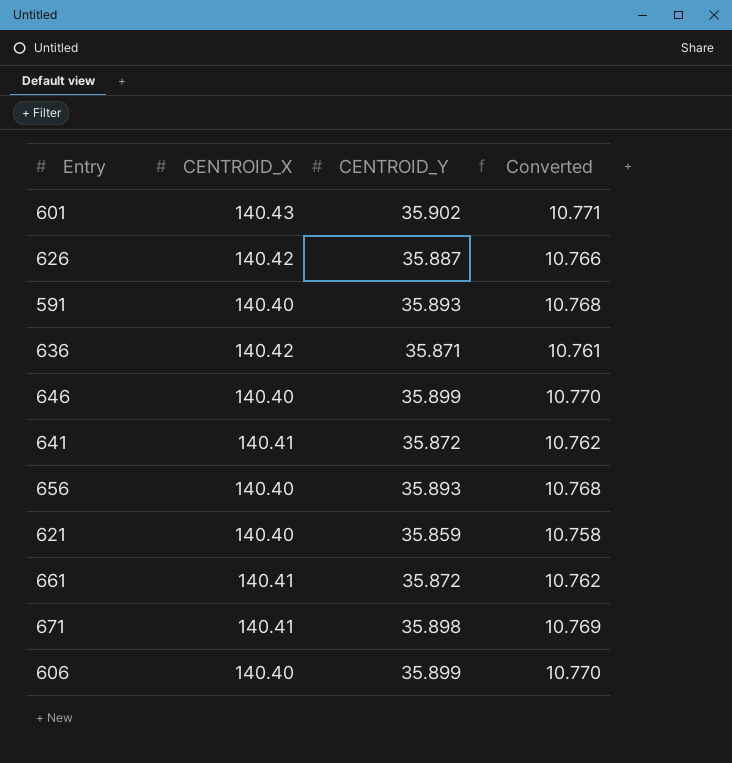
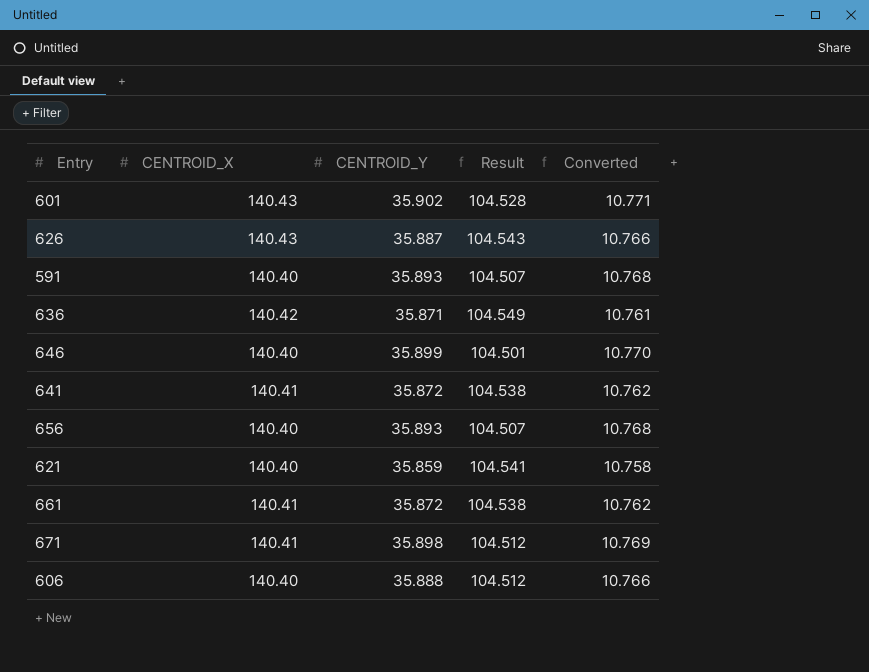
column Result | formula: none -> [CENTROID_X] - [CENTROID_Y]
626 | CENTROID_X: 140.42 -> 140.43
606 | CENTROID_Y: 35.899 -> 35.888
606 | Converted: 10.770 -> 10.766

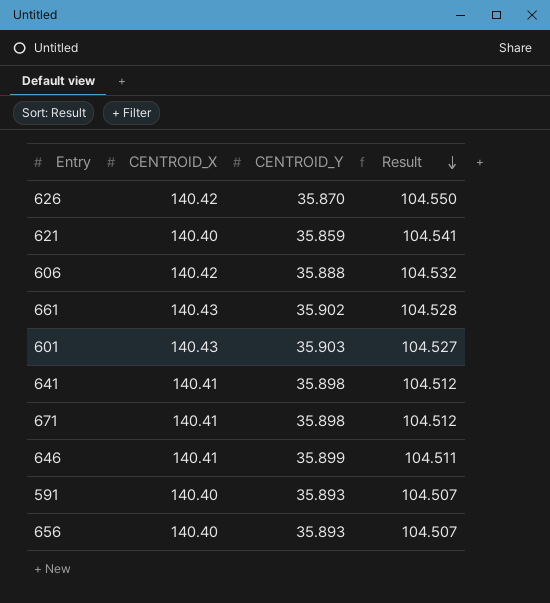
row order: none -> Result descending
column Converted | formula: [CENTROID_Y] * 0.3 -> none
row 636: 140.42 | 35.871 | 104.549 | 10.761 -> none
626 | CENTROID_X: 140.43 -> 140.42
626 | CENTROID_Y: 35.887 -> 35.870
626 | Result: 104.543 -> 104.550
606 | CENTROID_X: 140.40 -> 140.42
606 | Result: 104.512 -> 104.532
661 | CENTROID_X: 140.41 -> 140.43
661 | CENTROID_Y: 35.872 -> 35.902
661 | Result: 104.538 -> 104.528
601 | CENTROID_Y: 35.902 -> 35.903
601 | Result: 104.528 -> 104.527
641 | CENTROID_Y: 35.872 -> 35.898
641 | Result: 104.538 -> 104.512
646 | CENTROID_X: 140.40 -> 140.41
646 | Result: 104.501 -> 104.511

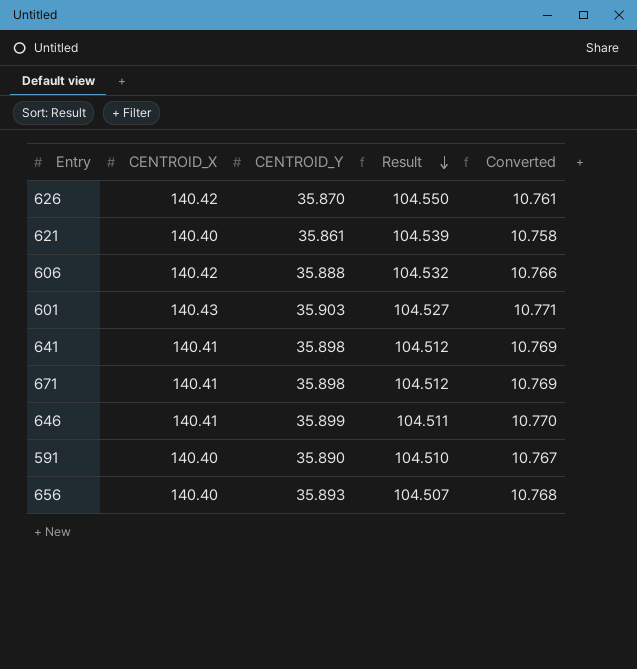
column Converted | formula: none -> [CENTROID_Y] * 0.3
row 661: 140.43 | 35.902 | 104.528 -> none
621 | CENTROID_Y: 35.859 -> 35.861
621 | Result: 104.541 -> 104.539
591 | CENTROID_Y: 35.893 -> 35.890
591 | Result: 104.507 -> 104.510

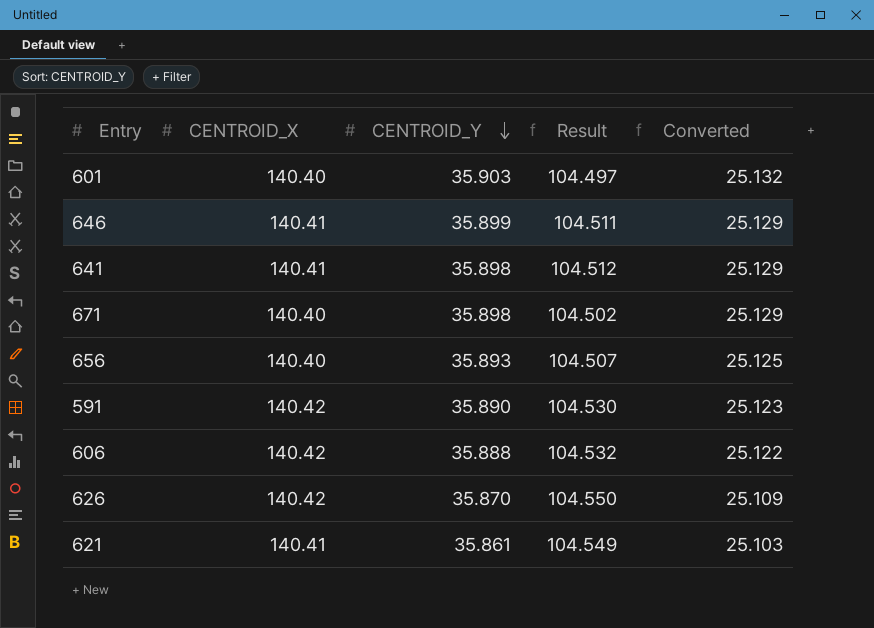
row order: Result descending -> CENTROID_Y descending
column Converted | formula: [CENTROID_Y] * 0.3 -> [CENTROID_Y] * 0.7
601 | CENTROID_X: 140.43 -> 140.40
601 | Result: 104.527 -> 104.497
671 | CENTROID_X: 140.41 -> 140.40
671 | Result: 104.512 -> 104.502
591 | CENTROID_X: 140.40 -> 140.42
591 | Result: 104.510 -> 104.530
621 | CENTROID_X: 140.40 -> 140.41
621 | Result: 104.539 -> 104.549

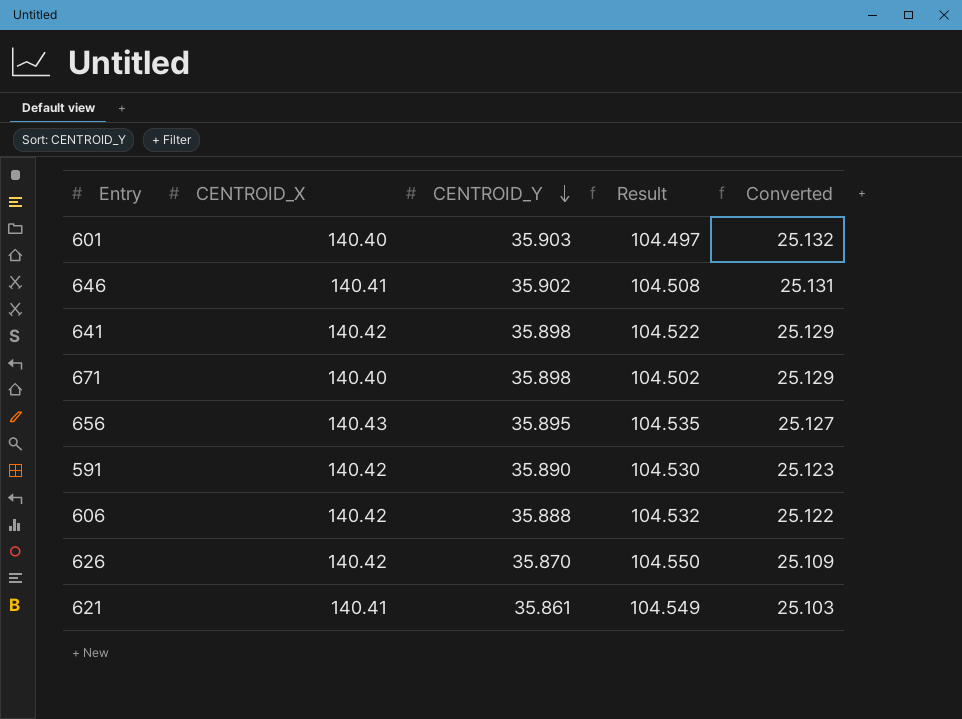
646 | CENTROID_Y: 35.899 -> 35.902
646 | Result: 104.511 -> 104.508
646 | Converted: 25.129 -> 25.131
641 | CENTROID_X: 140.41 -> 140.42
641 | Result: 104.512 -> 104.522
656 | CENTROID_X: 140.40 -> 140.43
656 | CENTROID_Y: 35.893 -> 35.895
656 | Result: 104.507 -> 104.535
656 | Converted: 25.125 -> 25.127

